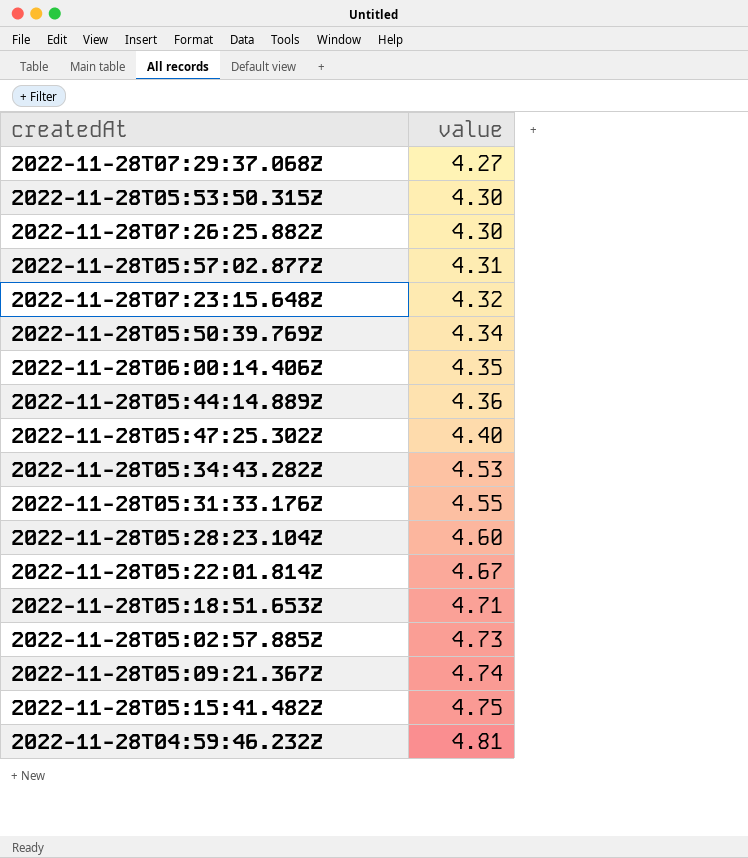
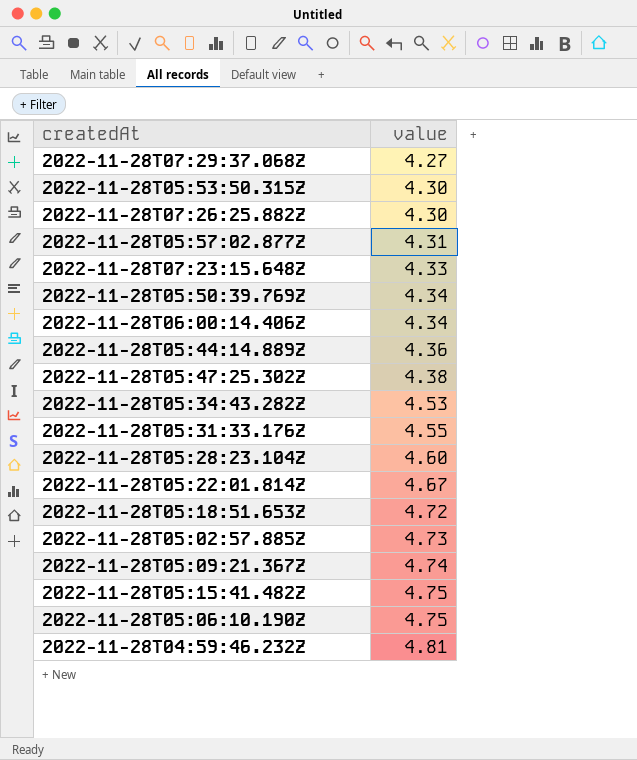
2022-11-28T07:23:15.648Z | value: 4.32 -> 4.33
2022-11-28T06:00:14.406Z | value: 4.35 -> 4.34
2022-11-28T05:47:25.302Z | value: 4.40 -> 4.38
2022-11-28T05:18:51.653Z | value: 4.71 -> 4.72
row 2022-11-28T05:06:10.190Z: none -> 4.75

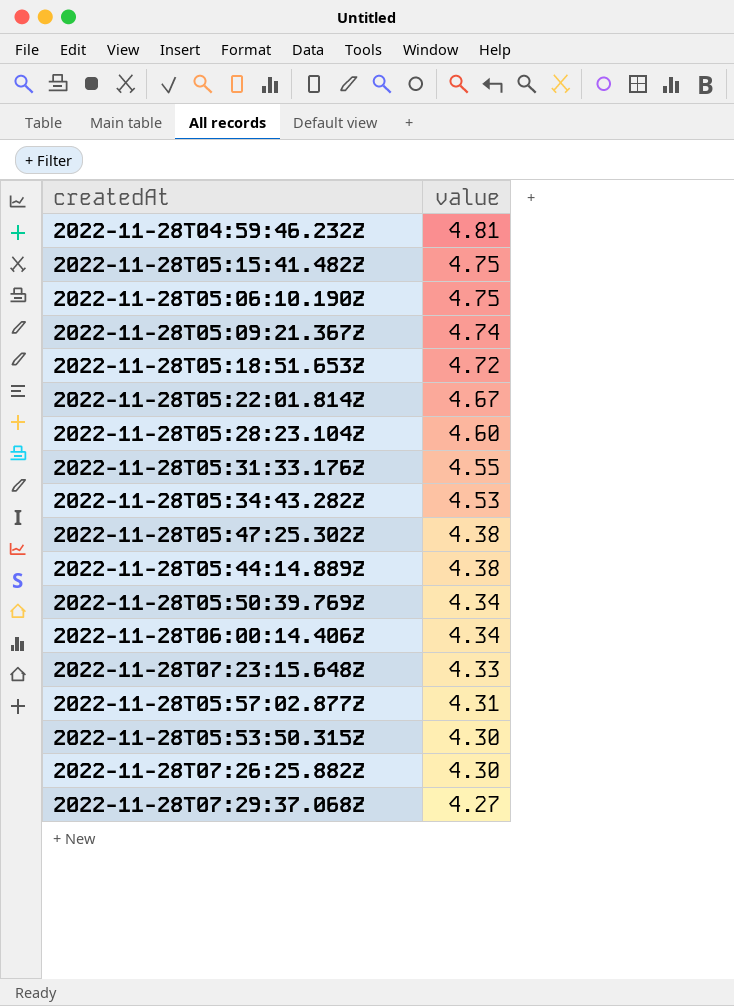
row order: value ascending -> value descending
row 2022-11-28T05:02:57.885Z: 4.73 -> none
2022-11-28T05:44:14.889Z | value: 4.36 -> 4.38

